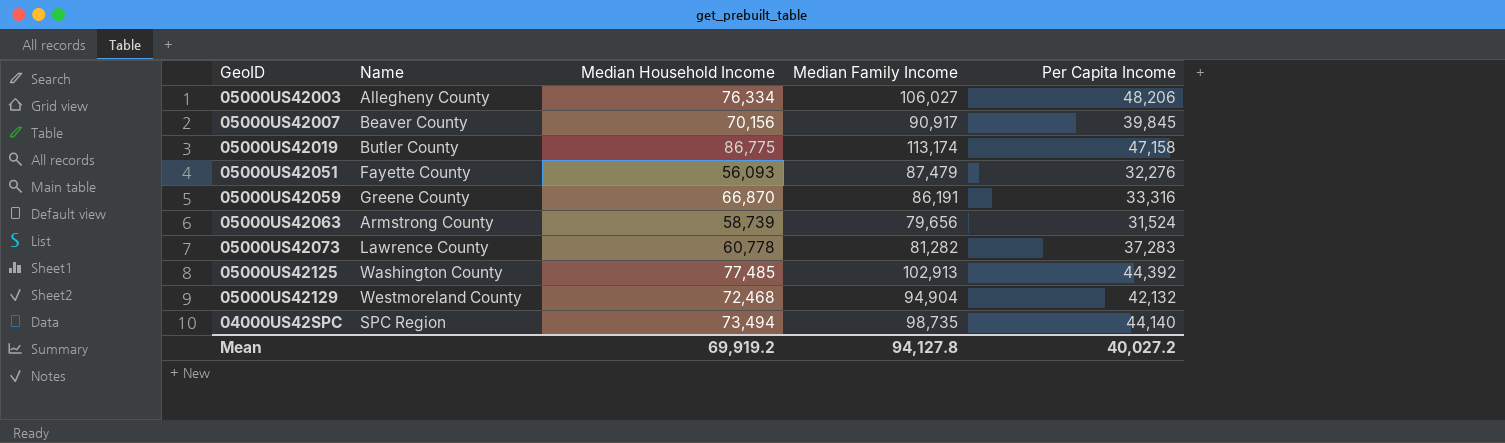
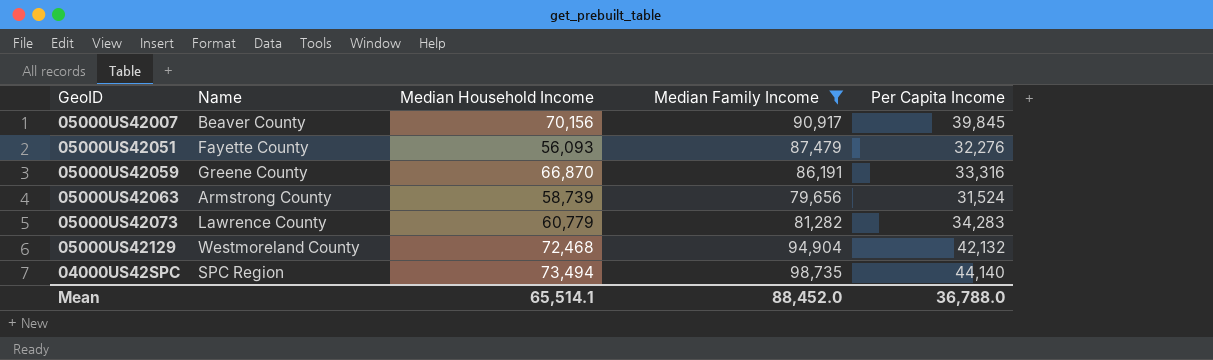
filter: none -> Median Family Income <= 98,735
05000US42073 | Median Household Income: 60,778 -> 60,779
05000US42073 | Per Capita Income: 37,283 -> 34,283
Mean | Median Household Income: 69,919.2 -> 65,514.1
Mean | Median Family Income: 94,127.8 -> 88,452.0
Mean | Per Capita Income: 40,027.2 -> 36,788.0

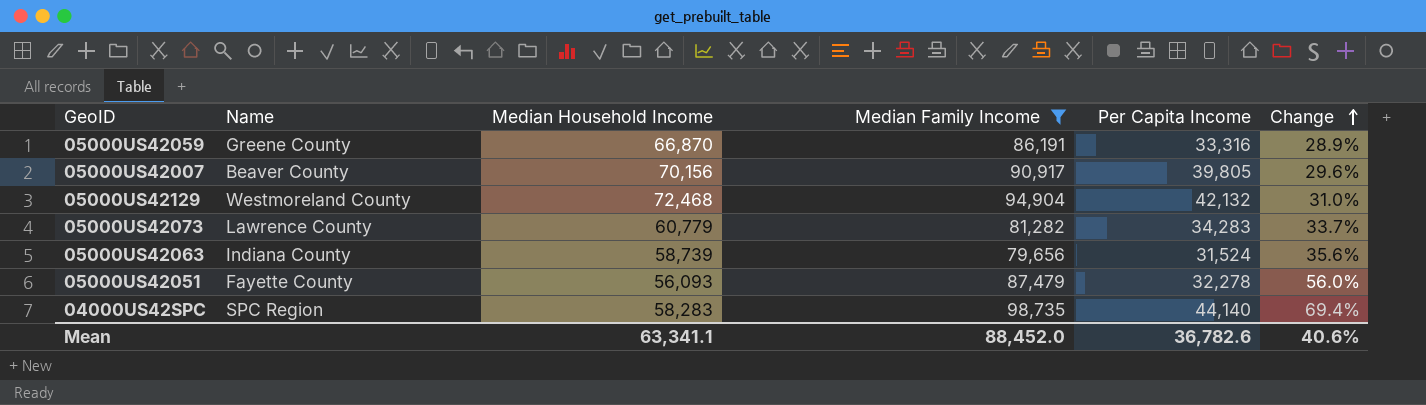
row order: none -> Change ascending
column Change | formula: none -> ([Median Family Income] - [Median Household Income]) / [Median Household Income]
05000US42007 | Per Capita Income: 39,845 -> 39,805
05000US42063 | Name: Armstrong County -> Indiana County
05000US42051 | Per Capita Income: 32,276 -> 32,278
04000US42SPC | Median Household Income: 73,494 -> 58,283
Mean | Median Household Income: 65,514.1 -> 63,341.1
Mean | Per Capita Income: 36,788.0 -> 36,782.6

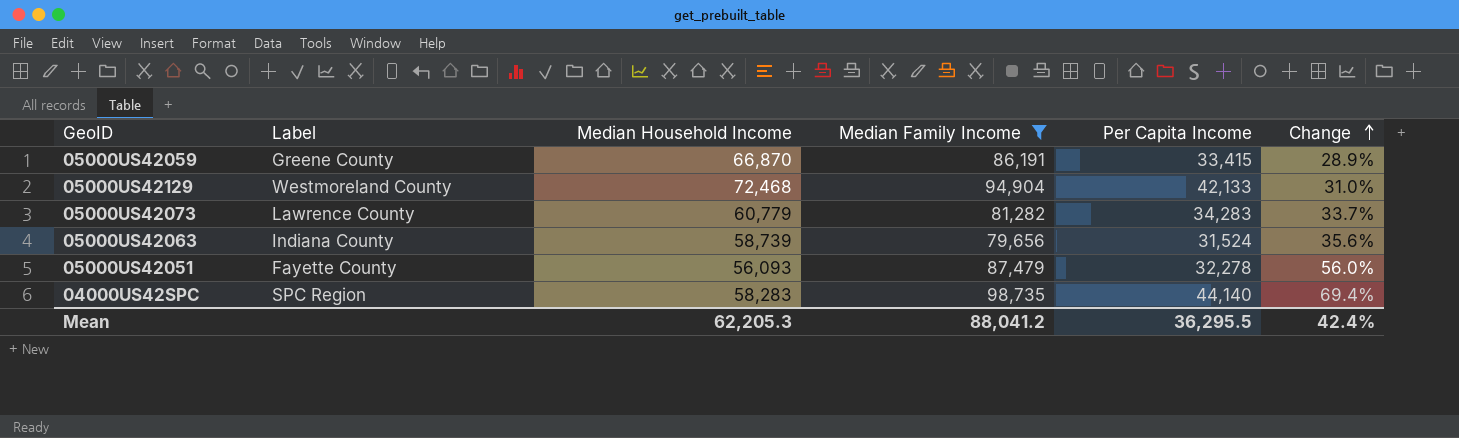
column name: Name -> Label
row 05000US42007: Beaver County | 70,156 | 90,917 | 39,805 | 29.6% -> none
05000US42059 | Per Capita Income: 33,316 -> 33,415
05000US42129 | Per Capita Income: 42,132 -> 42,133
Mean | Median Household Income: 63,341.1 -> 62,205.3
Mean | Median Family Income: 88,452.0 -> 88,041.2
Mean | Per Capita Income: 36,782.6 -> 36,295.5
Mean | Change: 40.6% -> 42.4%

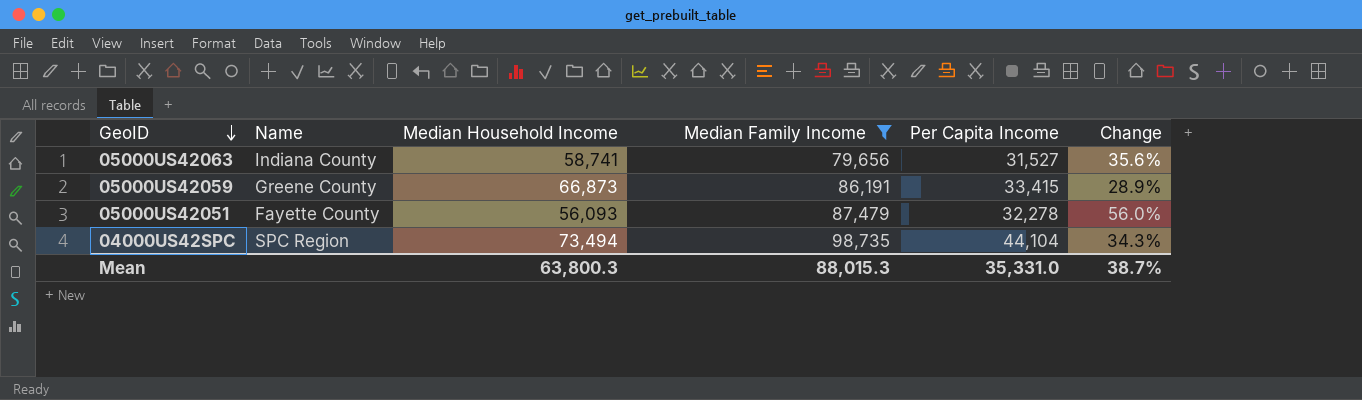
row order: Change ascending -> GeoID descending
column name: Label -> Name
row 05000US42129: Westmoreland County | 72,468 | 94,904 | 42,133 | 31.0% -> none
row 05000US42073: Lawrence County | 60,779 | 81,282 | 34,283 | 33.7% -> none
05000US42063 | Median Household Income: 58,739 -> 58,741
05000US42063 | Per Capita Income: 31,524 -> 31,527
05000US42059 | Median Household Income: 66,870 -> 66,873
04000US42SPC | Median Household Income: 58,283 -> 73,494
04000US42SPC | Per Capita Income: 44,140 -> 44,104
04000US42SPC | Change: 69.4% -> 34.3%
Mean | Median Household Income: 62,205.3 -> 63,800.3
Mean | Median Family Income: 88,041.2 -> 88,015.3
Mean | Per Capita Income: 36,295.5 -> 35,331.0
Mean | Change: 42.4% -> 38.7%

